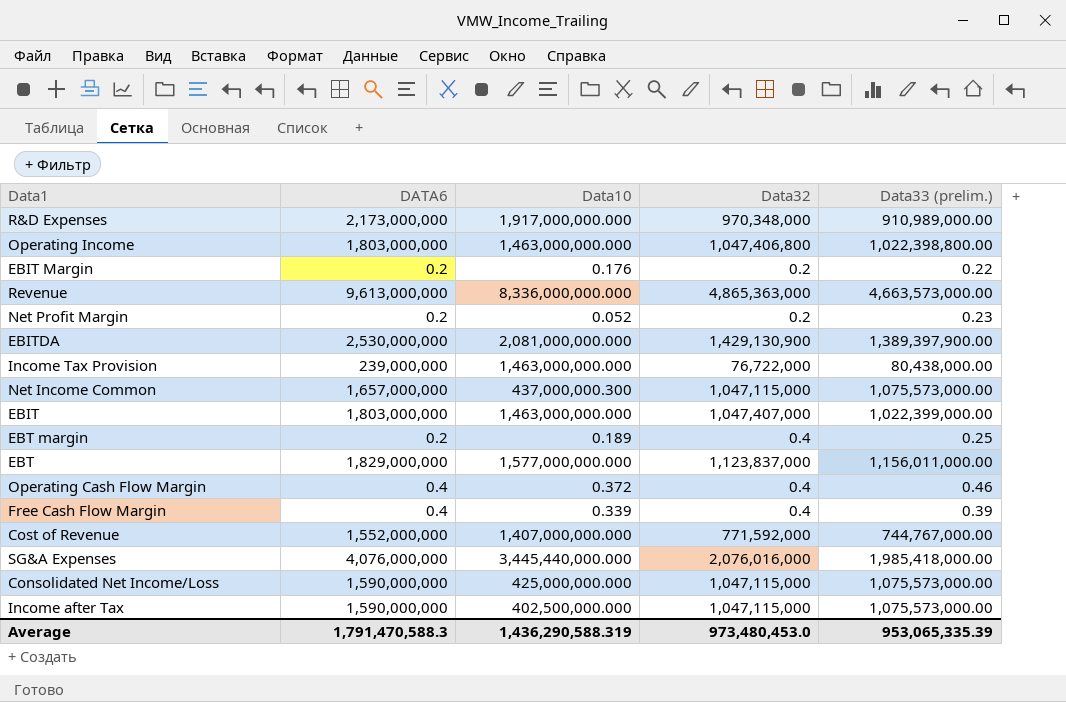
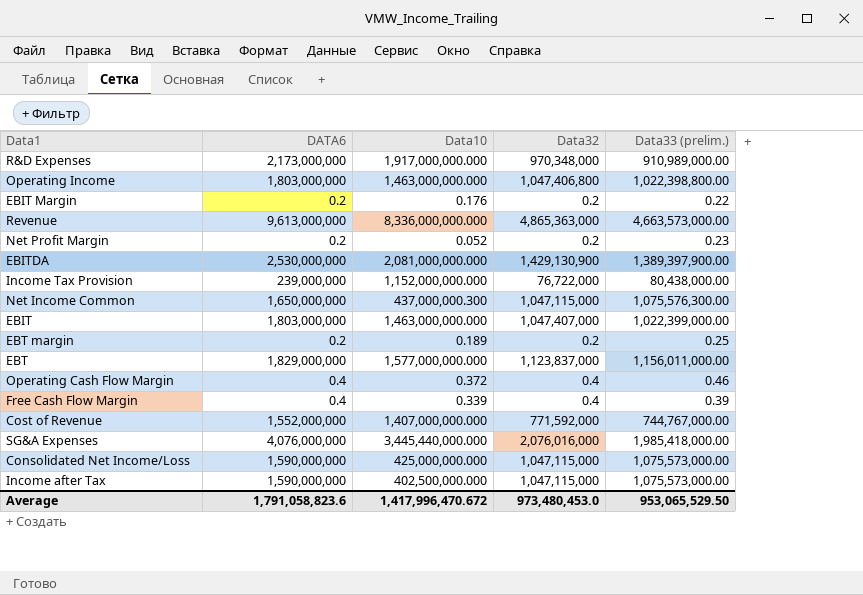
Income Tax Provision | Data10: 1,463,000,000.000 -> 1,152,000,000.000
Net Income Common | DATA6: 1,657,000,000 -> 1,650,000,000
Net Income Common | Data33 (prelim.): 1,075,573,000.00 -> 1,075,576,300.00
EBT margin | Data32: 0.4 -> 0.2
Average | DATA6: 1,791,470,588.3 -> 1,791,058,823.6
Average | Data10: 1,436,290,588.319 -> 1,417,996,470.672
Average | Data33 (prelim.): 953,065,335.39 -> 953,065,529.50

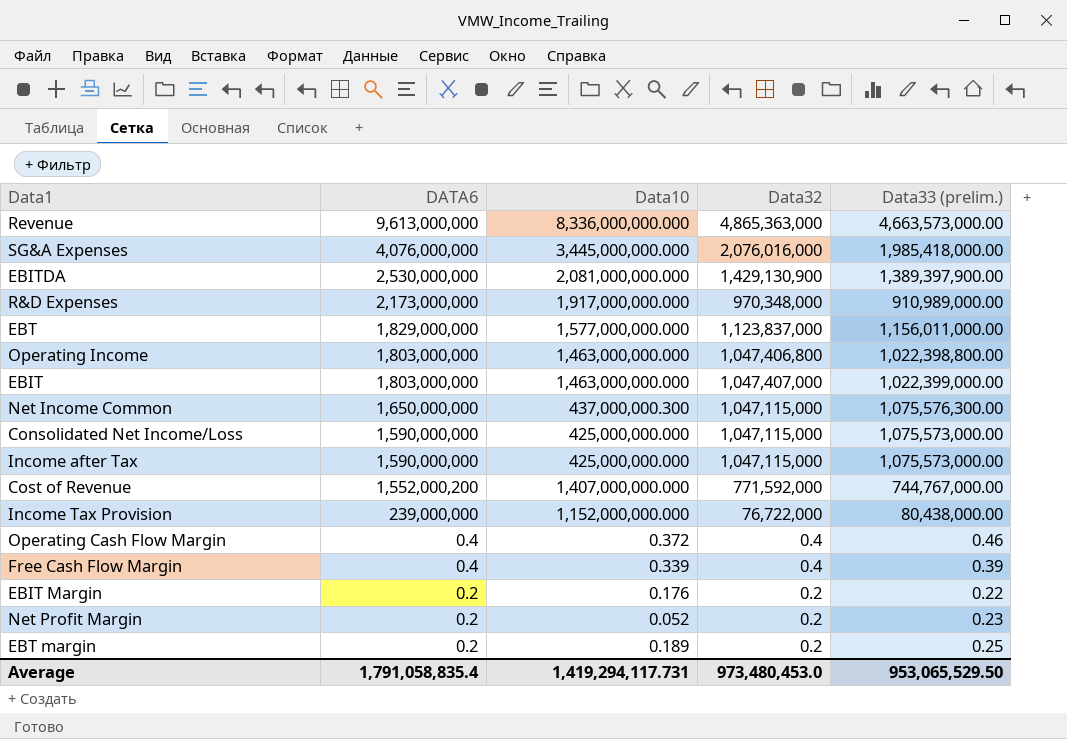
row order: none -> DATA6 descending
SG&A Expenses | Data10: 3,445,440,000.000 -> 3,445,000,000.000
Income after Tax | Data10: 402,500,000.000 -> 425,000,000.000
Cost of Revenue | DATA6: 1,552,000,000 -> 1,552,000,200
Average | DATA6: 1,791,058,823.6 -> 1,791,058,835.4
Average | Data10: 1,417,996,470.672 -> 1,419,294,117.731

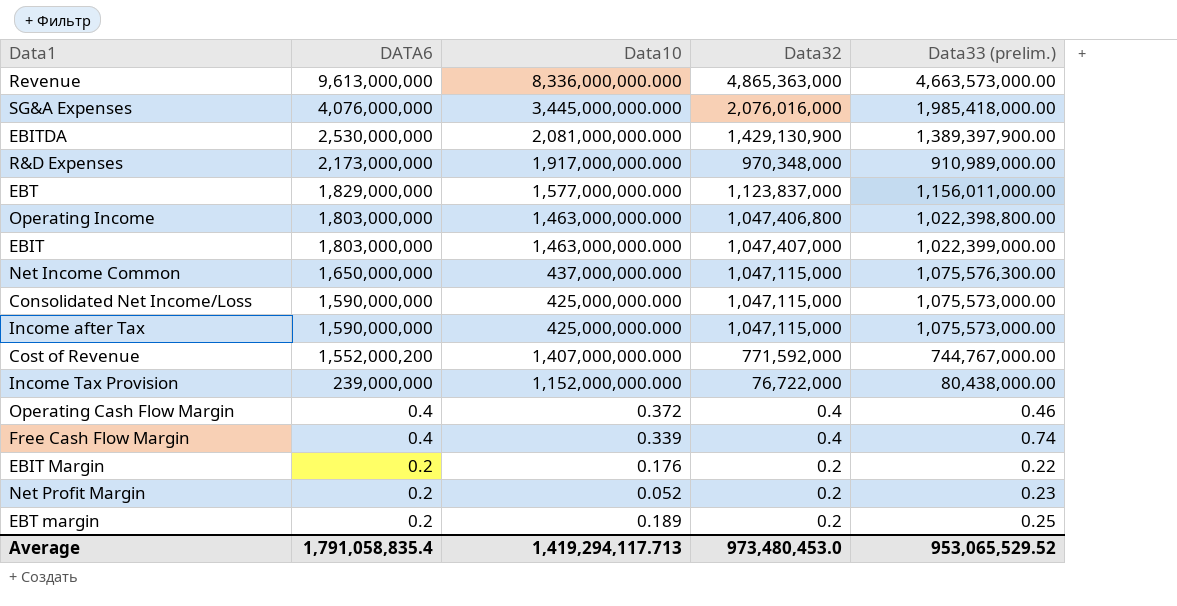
Net Income Common | Data10: 437,000,000.300 -> 437,000,000.000
Free Cash Flow Margin | Data33 (prelim.): 0.39 -> 0.74
Average | Data10: 1,419,294,117.731 -> 1,419,294,117.713
Average | Data33 (prelim.): 953,065,529.50 -> 953,065,529.52

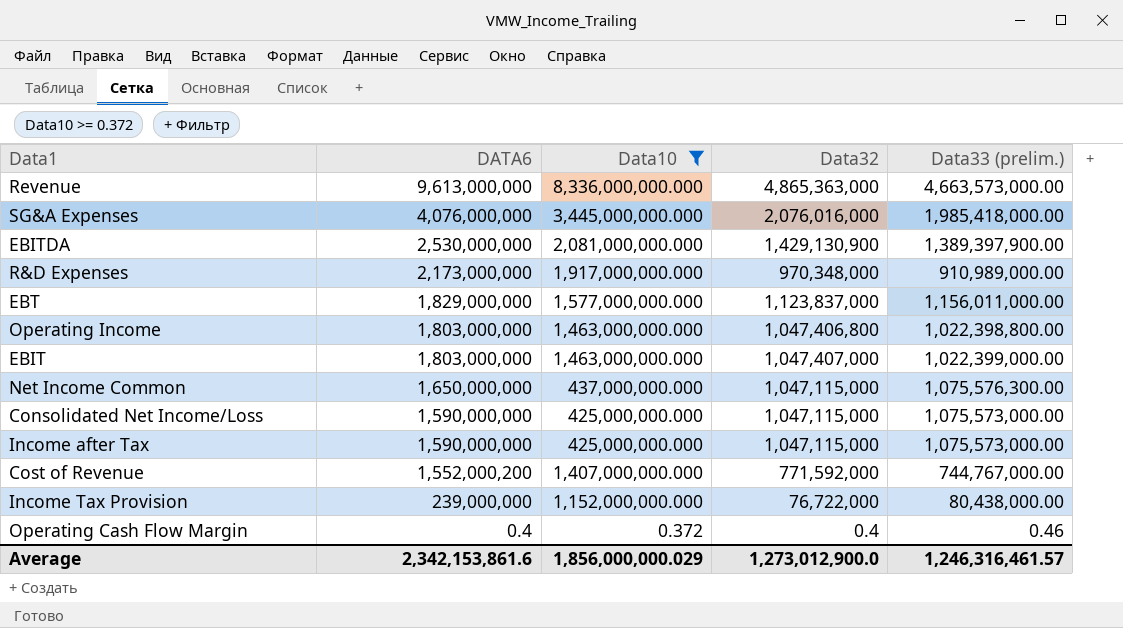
filter: none -> Data10 >= 0.372
Average | DATA6: 1,791,058,835.4 -> 2,342,153,861.6
Average | Data10: 1,419,294,117.713 -> 1,856,000,000.029
Average | Data32: 973,480,453.0 -> 1,273,012,900.0
Average | Data33 (prelim.): 953,065,529.52 -> 1,246,316,461.57

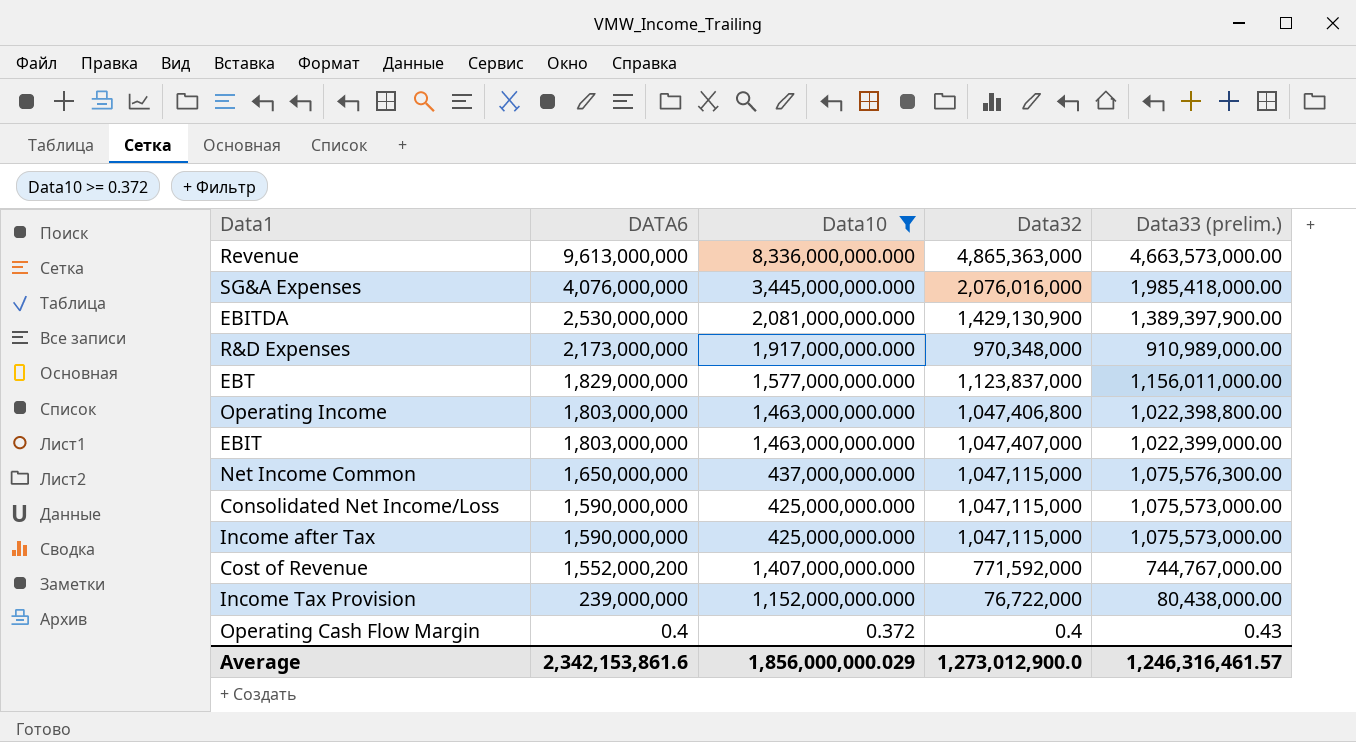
Operating Cash Flow Margin | Data33 (prelim.): 0.46 -> 0.43

